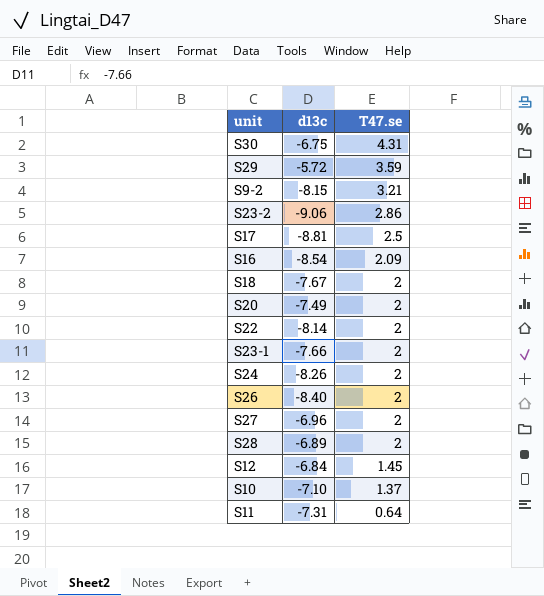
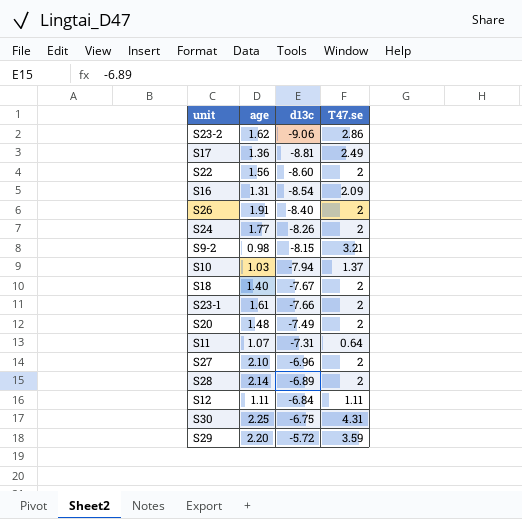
row order: T47.se descending -> d13c ascending
column age | position: none -> 2
S17 | T47.se: 2.5 -> 2.49
S22 | d13c: -8.14 -> -8.60
S10 | d13c: -7.10 -> -7.94
S12 | T47.se: 1.45 -> 1.11

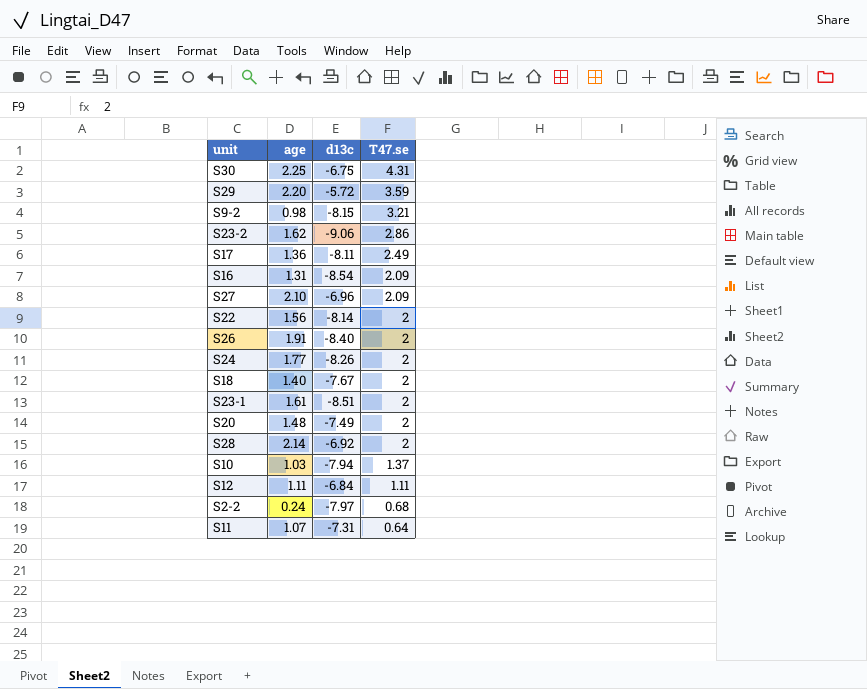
row order: d13c ascending -> T47.se descending
S17 | d13c: -8.81 -> -8.11
S27 | T47.se: 2 -> 2.09
S22 | d13c: -8.60 -> -8.14
S23-1 | d13c: -7.66 -> -8.51
S28 | d13c: -6.89 -> -6.92
row S2-2: none -> 0.24 | -7.97 | 0.68

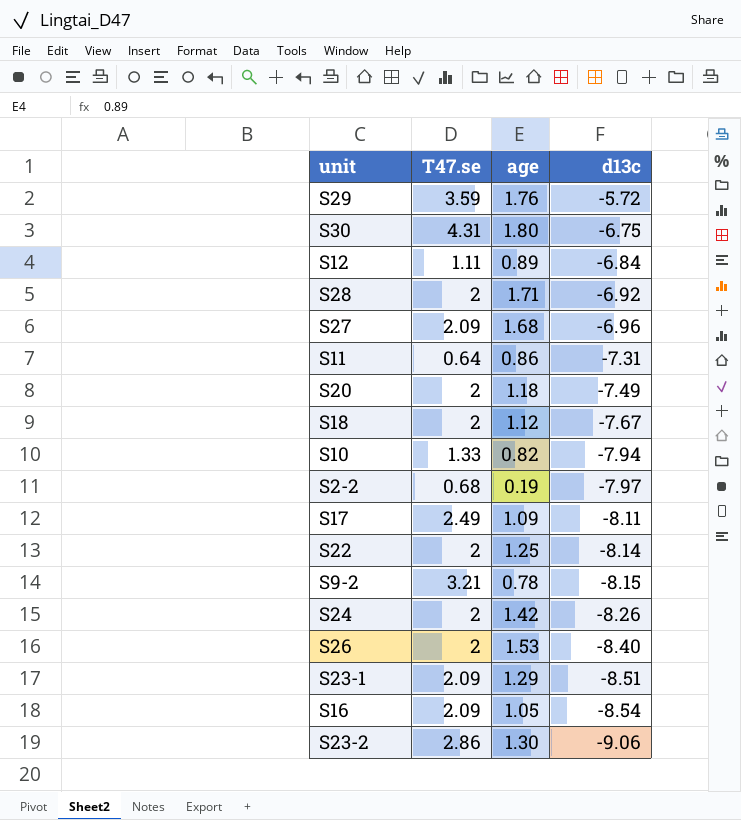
row order: T47.se descending -> d13c descending
column T47.se | position: 4 -> 2
S29 | age: 2.20 -> 1.76
S30 | age: 2.25 -> 1.80
S12 | age: 1.11 -> 0.89
S28 | age: 2.14 -> 1.71
S27 | age: 2.10 -> 1.68
S11 | age: 1.07 -> 0.86
S20 | age: 1.48 -> 1.18
S18 | age: 1.40 -> 1.12
S10 | T47.se: 1.37 -> 1.33
S10 | age: 1.03 -> 0.82
S2-2 | age: 0.24 -> 0.19
S17 | age: 1.36 -> 1.09
S22 | age: 1.56 -> 1.25
S9-2 | age: 0.98 -> 0.78
S24 | age: 1.77 -> 1.42
S26 | age: 1.91 -> 1.53
S23-1 | T47.se: 2 -> 2.09
S23-1 | age: 1.61 -> 1.29
S16 | age: 1.31 -> 1.05
S23-2 | age: 1.62 -> 1.30

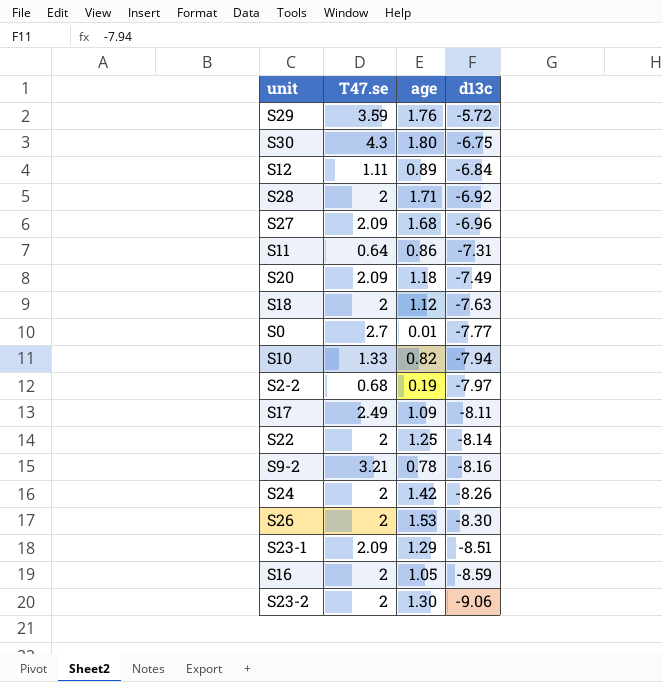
S30 | T47.se: 4.31 -> 4.3
S20 | T47.se: 2 -> 2.09
S18 | d13c: -7.67 -> -7.63
row S0: none -> 2.7 | 0.01 | -7.77
S9-2 | d13c: -8.15 -> -8.16
S26 | d13c: -8.40 -> -8.30
S16 | T47.se: 2.09 -> 2
S16 | d13c: -8.54 -> -8.59
S23-2 | T47.se: 2.86 -> 2

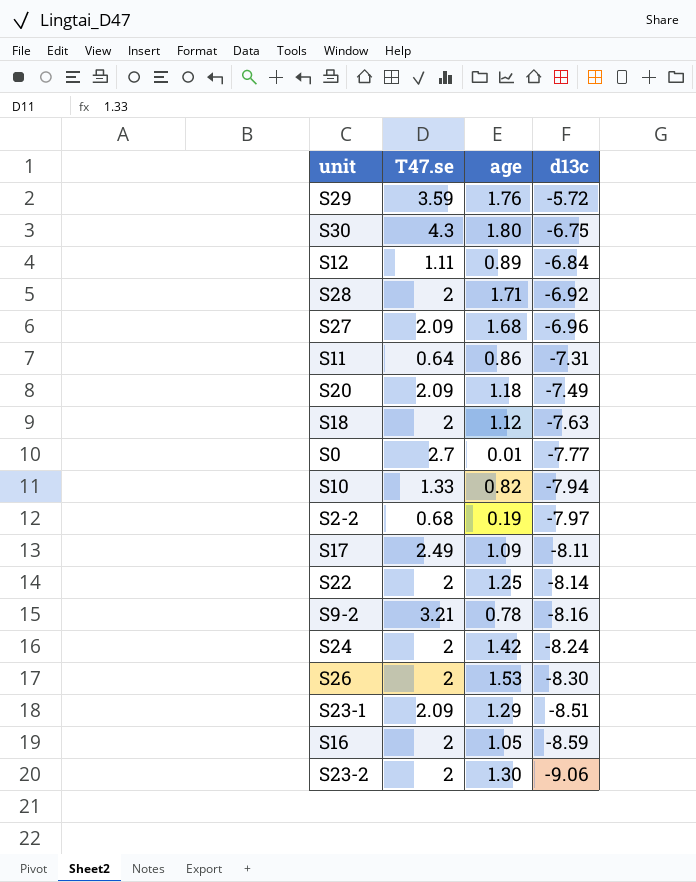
S24 | d13c: -8.26 -> -8.24

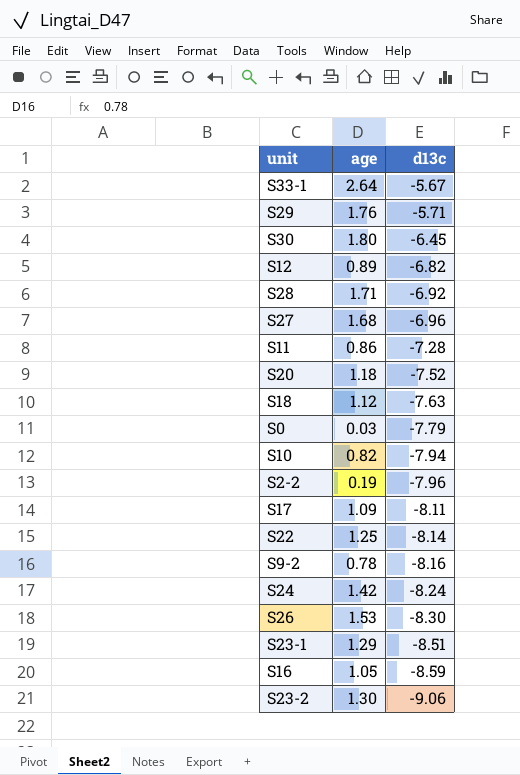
column T47.se | position: 2 -> none
row S33-1: none -> 2.64 | -5.67
S29 | d13c: -5.72 -> -5.71
S30 | d13c: -6.75 -> -6.45
S12 | d13c: -6.84 -> -6.82
S11 | d13c: -7.31 -> -7.28
S20 | d13c: -7.49 -> -7.52
S0 | age: 0.01 -> 0.03
S0 | d13c: -7.77 -> -7.79
S2-2 | d13c: -7.97 -> -7.96

